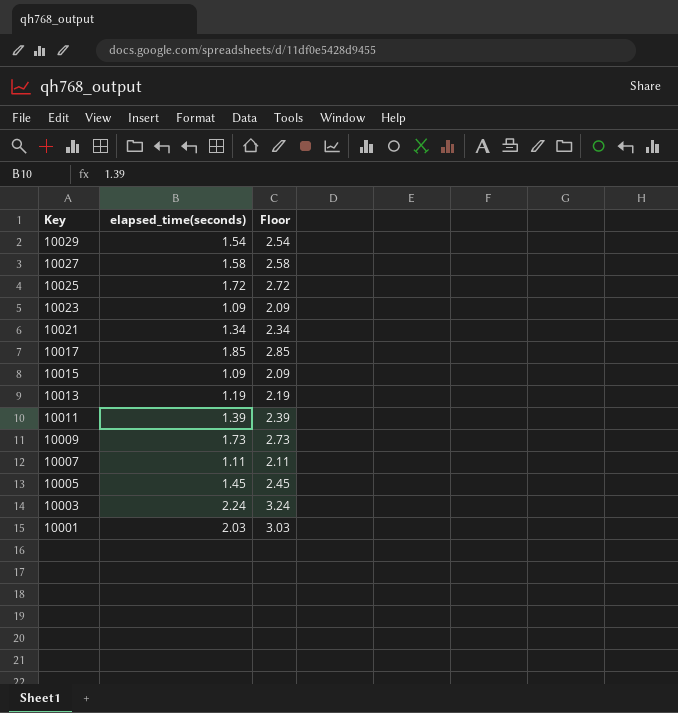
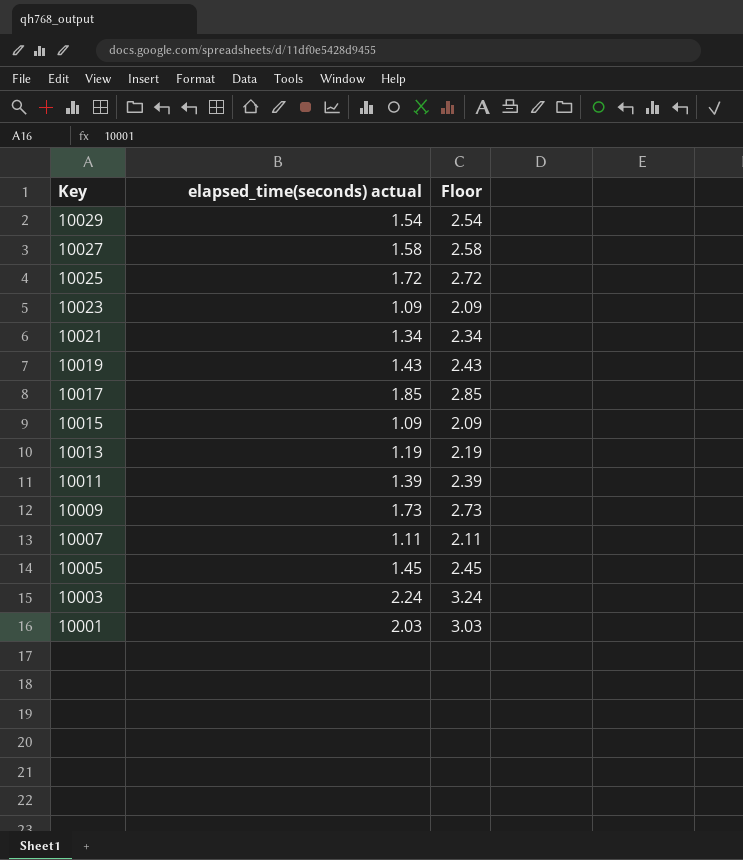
column name: elapsed_time(seconds) -> elapsed_time(seconds) actual
row 10019: none -> 1.43 | 2.43

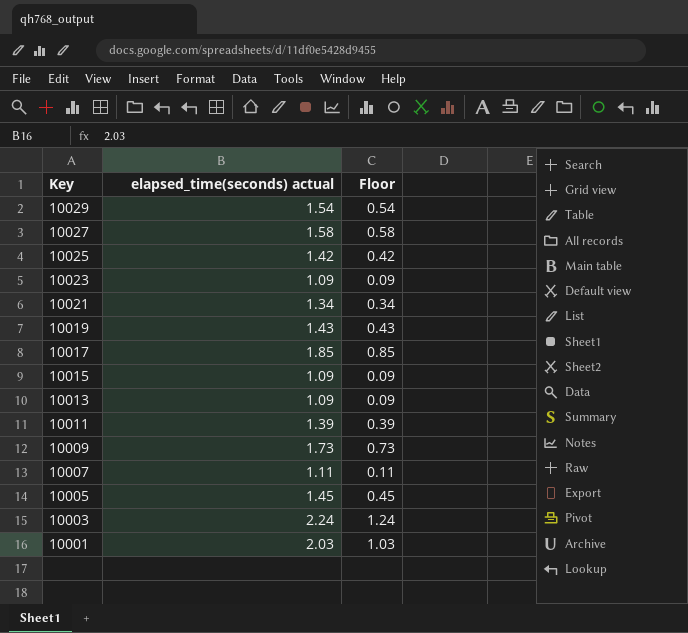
column Floor | formula: [elapsed_time(seconds) actual] + 1 -> [elapsed_time(seconds) actual] - 1
10025 | elapsed_time(seconds) actual: 1.72 -> 1.42
10013 | elapsed_time(seconds) actual: 1.19 -> 1.09

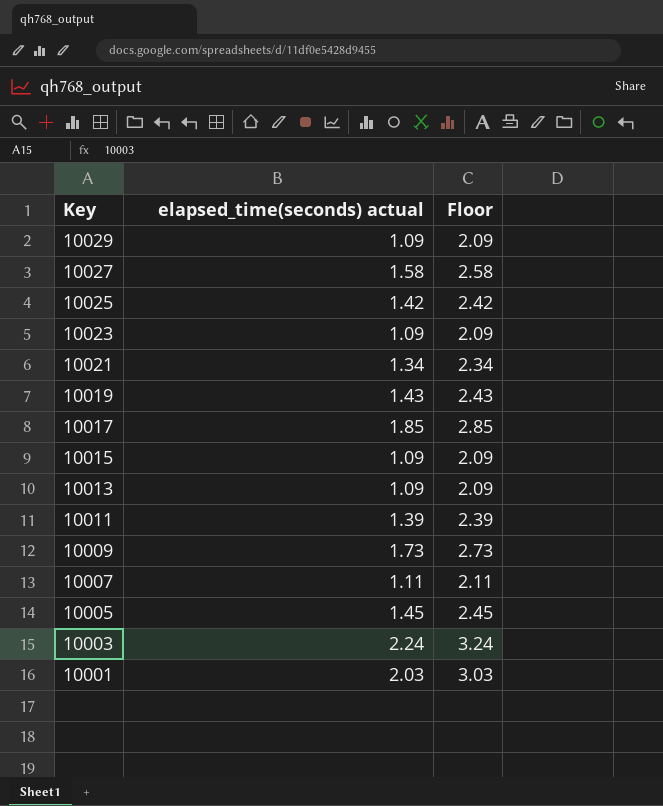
column Floor | formula: [elapsed_time(seconds) actual] - 1 -> [elapsed_time(seconds) actual] + 1
10029 | elapsed_time(seconds) actual: 1.54 -> 1.09

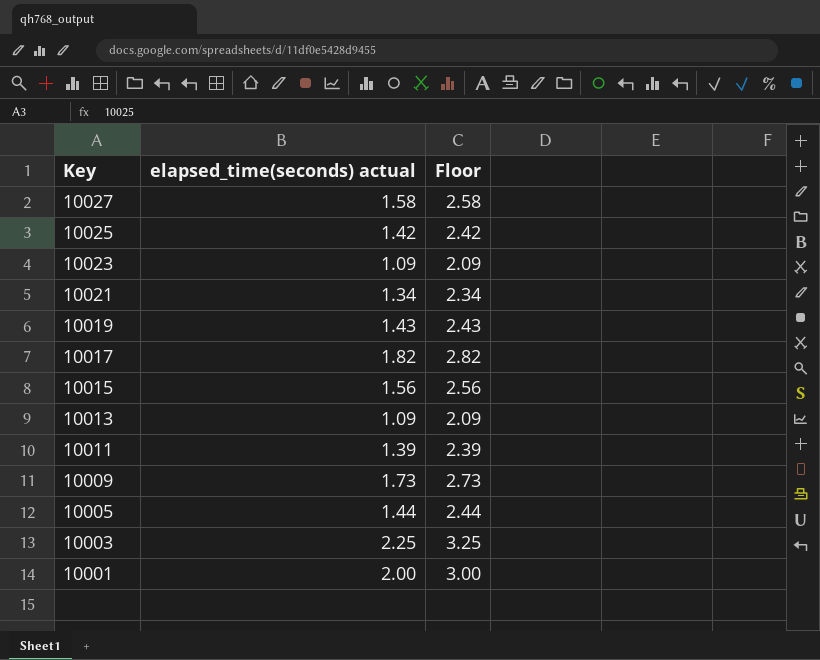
row 10029: 1.09 | 2.09 -> none
row 10007: 1.11 | 2.11 -> none
10017 | elapsed_time(seconds) actual: 1.85 -> 1.82
10017 | Floor: 2.85 -> 2.82
10015 | elapsed_time(seconds) actual: 1.09 -> 1.56
10015 | Floor: 2.09 -> 2.56
10005 | elapsed_time(seconds) actual: 1.45 -> 1.44
10005 | Floor: 2.45 -> 2.44
10003 | elapsed_time(seconds) actual: 2.24 -> 2.25
10003 | Floor: 3.24 -> 3.25
10001 | elapsed_time(seconds) actual: 2.03 -> 2.00
10001 | Floor: 3.03 -> 3.00

